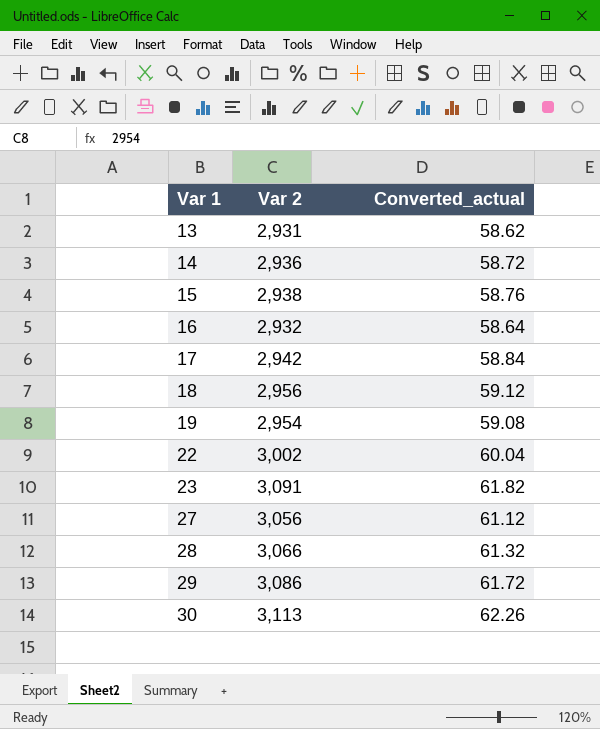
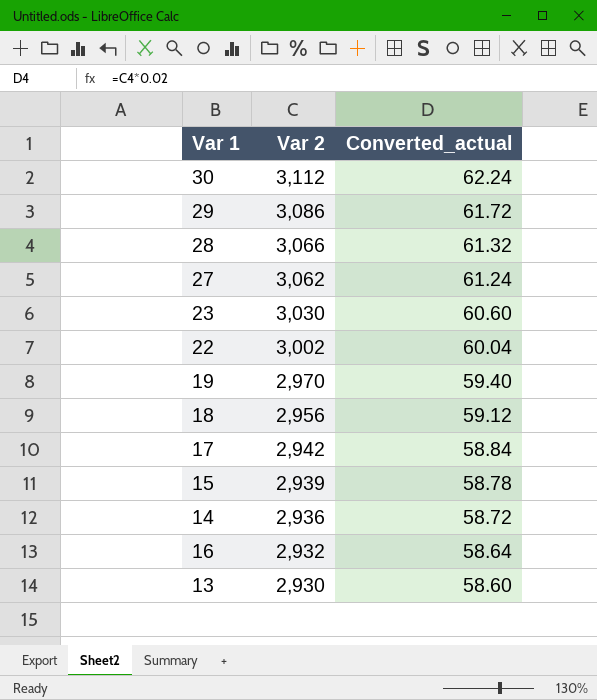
row order: Var 1 ascending -> Var 2 descending
30 | Var 2: 3,113 -> 3,112
30 | Converted_actual: 62.26 -> 62.24
27 | Var 2: 3,056 -> 3,062
27 | Converted_actual: 61.12 -> 61.24
23 | Var 2: 3,091 -> 3,030
23 | Converted_actual: 61.82 -> 60.60
19 | Var 2: 2,954 -> 2,970
19 | Converted_actual: 59.08 -> 59.40
15 | Var 2: 2,938 -> 2,939
15 | Converted_actual: 58.76 -> 58.78
13 | Var 2: 2,931 -> 2,930
13 | Converted_actual: 58.62 -> 58.60

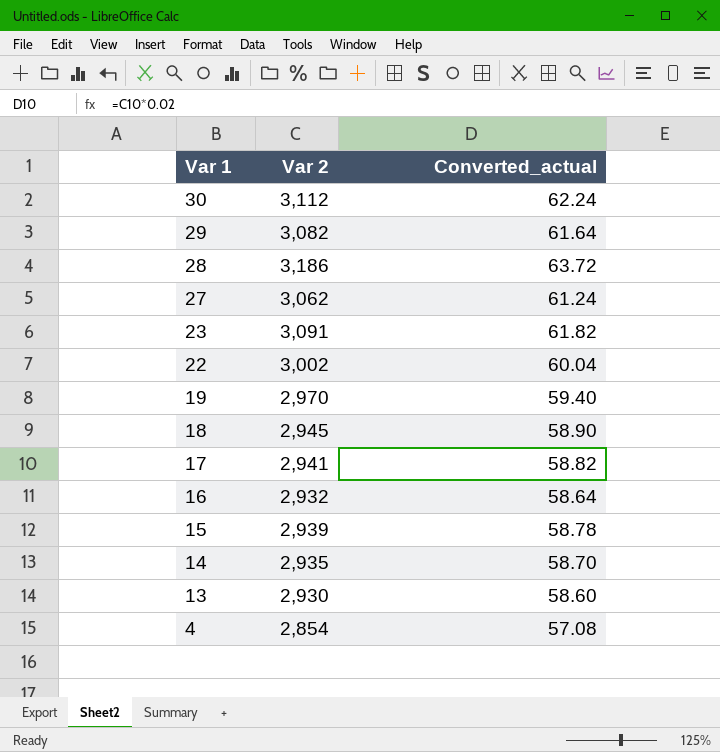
row order: Var 2 descending -> Var 1 descending
29 | Var 2: 3,086 -> 3,082
29 | Converted_actual: 61.72 -> 61.64
28 | Var 2: 3,066 -> 3,186
28 | Converted_actual: 61.32 -> 63.72
23 | Var 2: 3,030 -> 3,091
23 | Converted_actual: 60.60 -> 61.82
18 | Var 2: 2,956 -> 2,945
18 | Converted_actual: 59.12 -> 58.90
17 | Var 2: 2,942 -> 2,941
17 | Converted_actual: 58.84 -> 58.82
14 | Var 2: 2,936 -> 2,935
14 | Converted_actual: 58.72 -> 58.70
row 4: none -> 2,854 | 57.08

